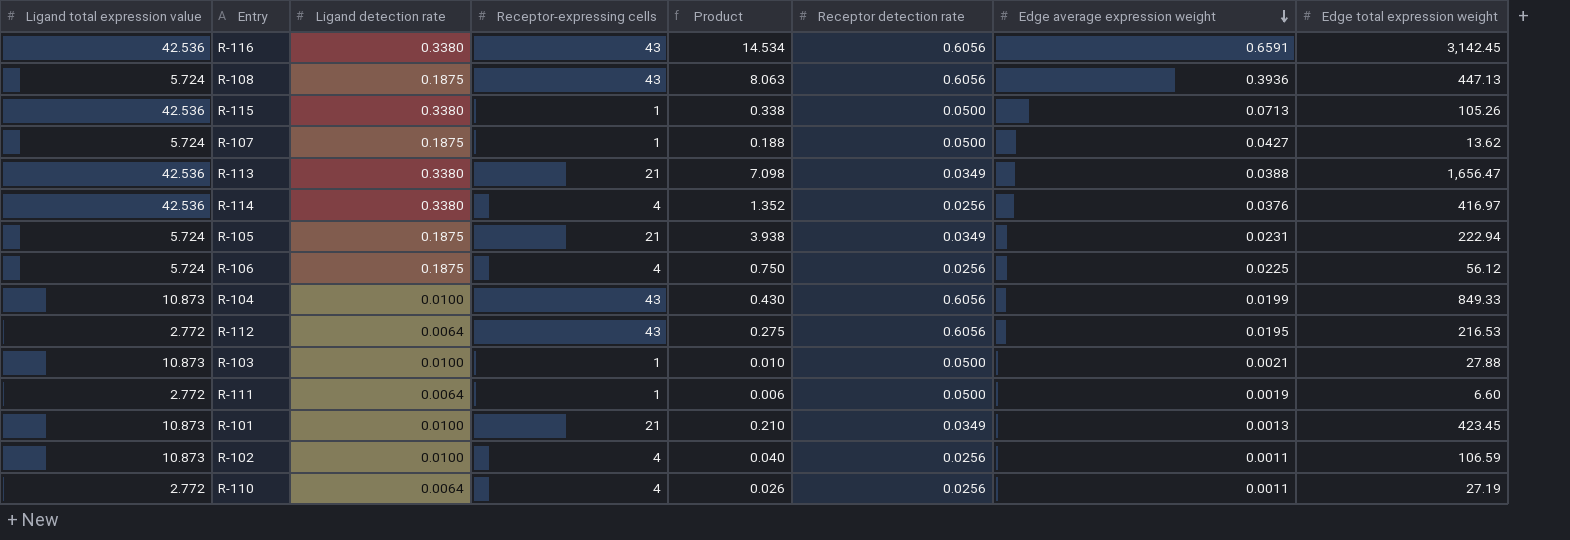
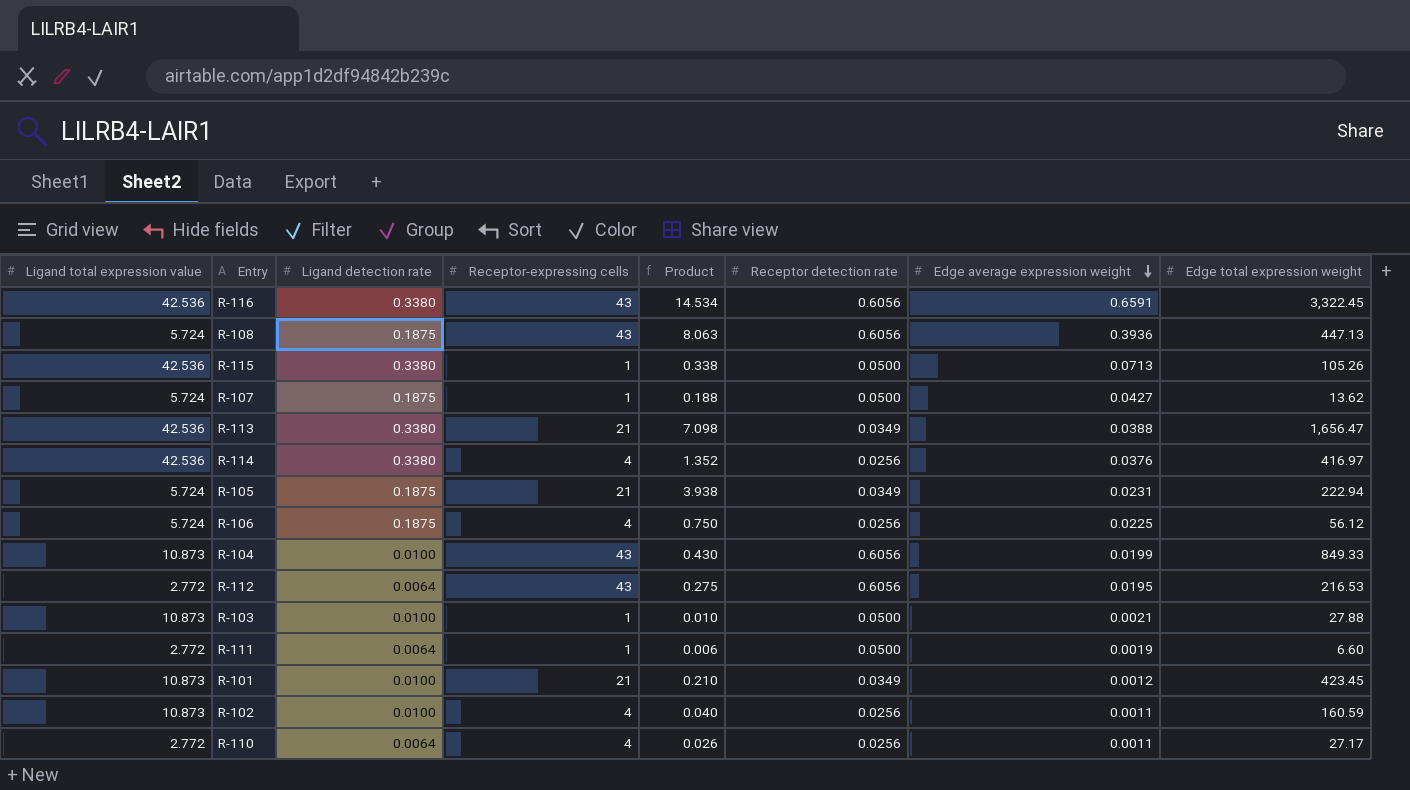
R-116 | Edge total expression weight: 3,142.45 -> 3,322.45
R-101 | Edge average expression weight: 0.0013 -> 0.0012
R-102 | Edge total expression weight: 106.59 -> 160.59
R-110 | Edge total expression weight: 27.19 -> 27.17

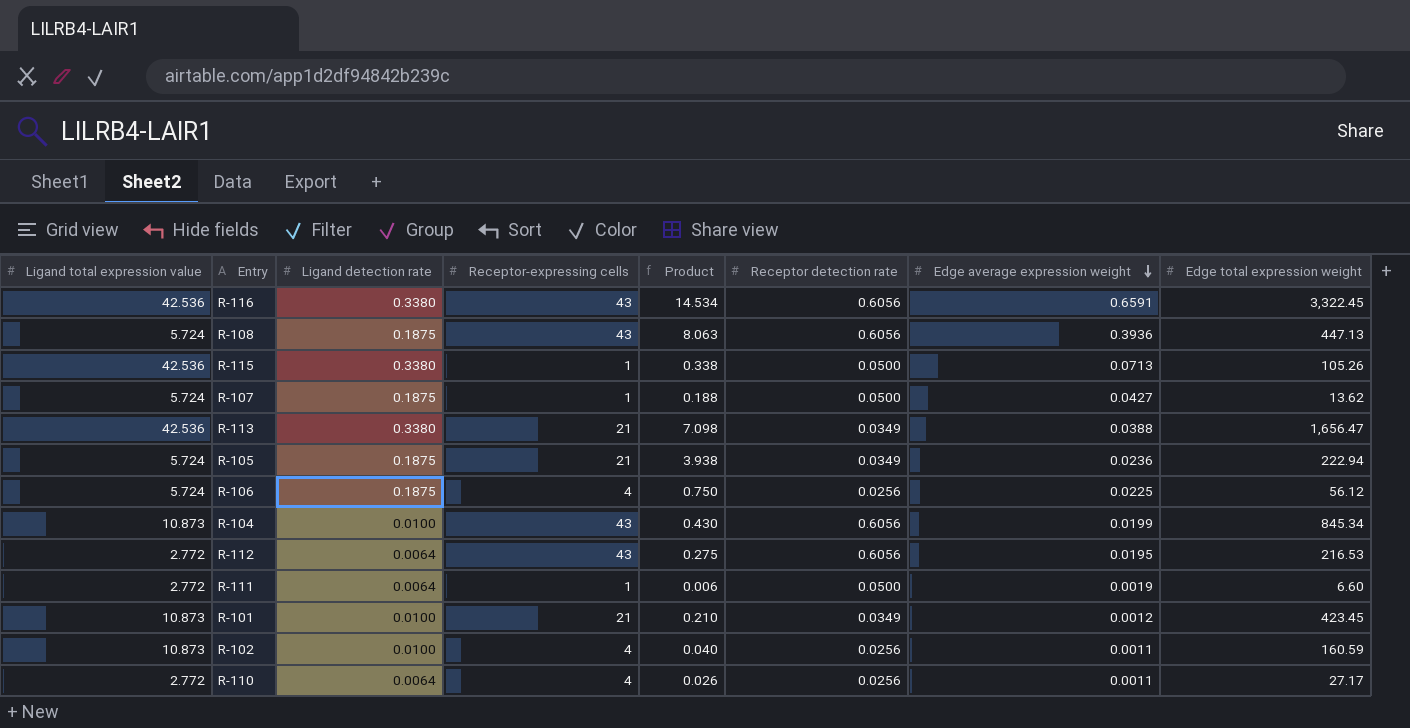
row R-114: 42.536 | 0.3380 | 4 | 1.352 | 0.0256 | 0.0376 | 416.97 -> none
row R-103: 10.873 | 0.0100 | 1 | 0.010 | 0.0500 | 0.0021 | 27.88 -> none
R-105 | Edge average expression weight: 0.0231 -> 0.0236
R-104 | Edge total expression weight: 849.33 -> 845.34

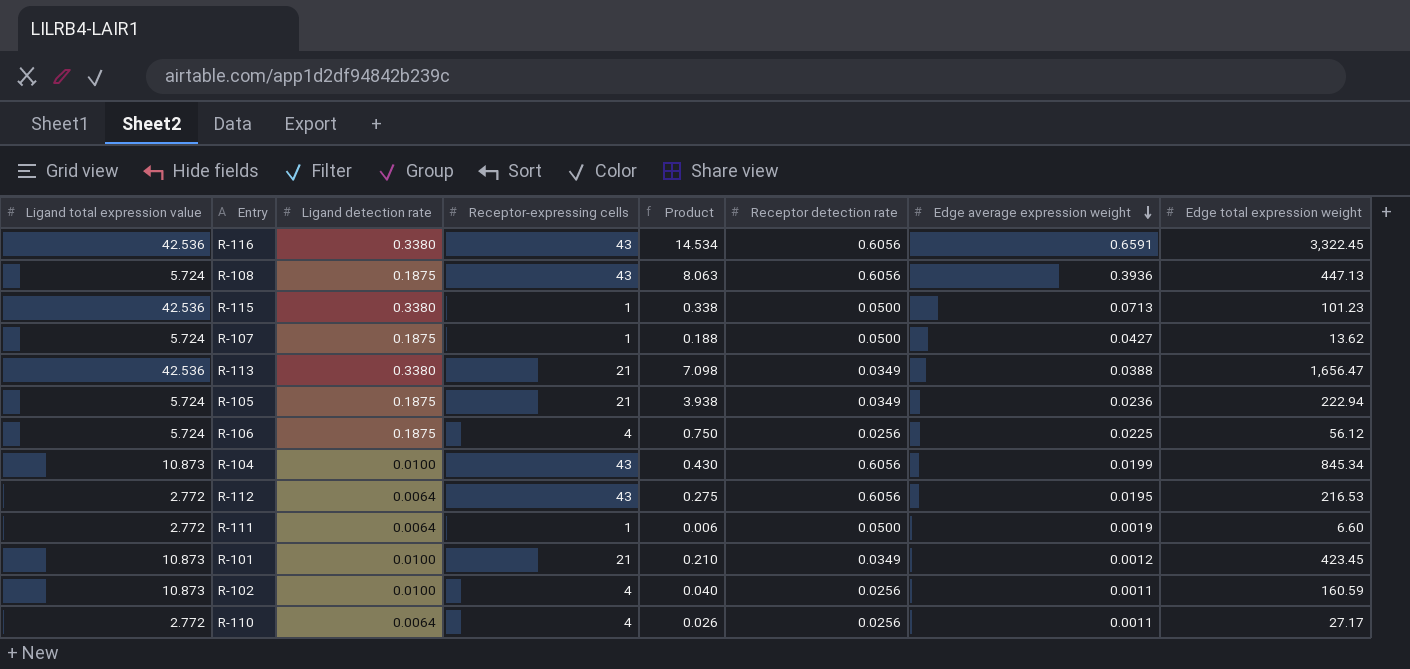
R-115 | Edge total expression weight: 105.26 -> 101.23

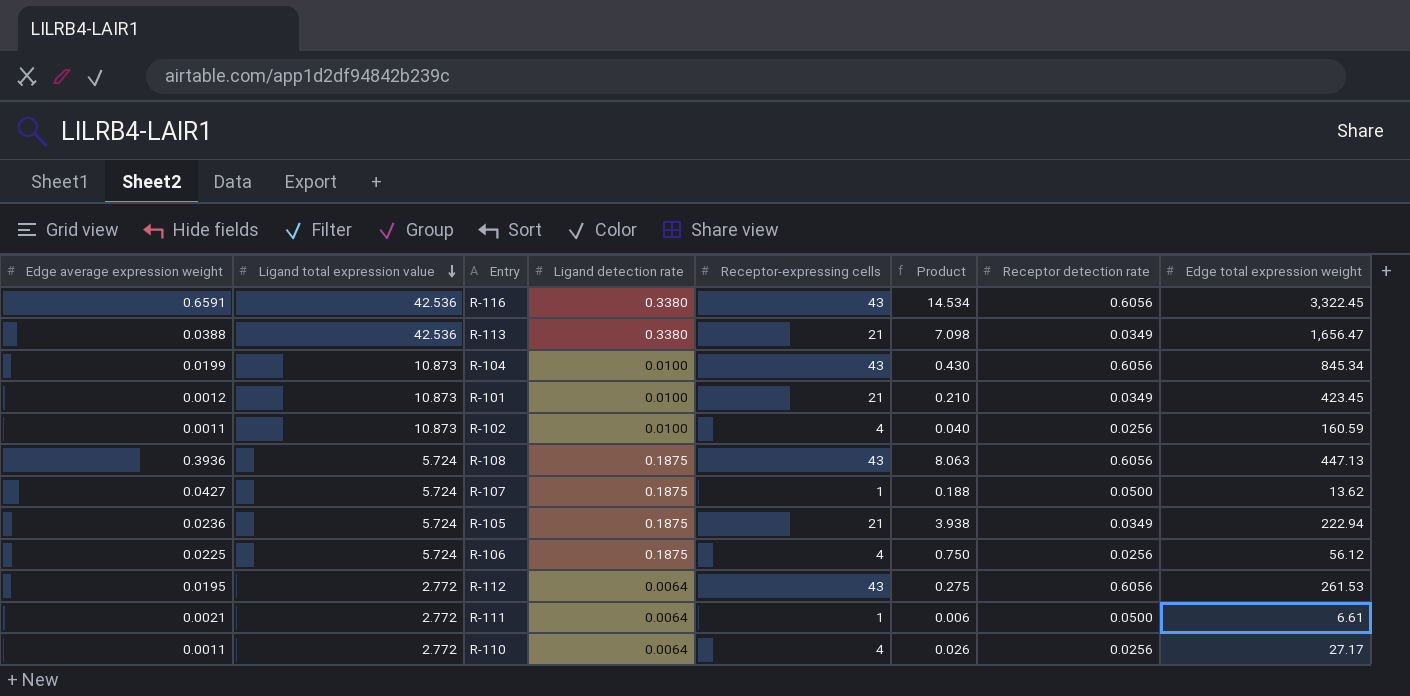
row order: Edge average expression weight descending -> Ligand total expression value descending
column Edge average expression weight | position: 7 -> 1
row R-115: 42.536 | 0.3380 | 1 | 0.338 | 0.0500 | 0.0713 | 101.23 -> none
R-112 | Edge total expression weight: 216.53 -> 261.53
R-111 | Edge average expression weight: 0.0019 -> 0.0021
R-111 | Edge total expression weight: 6.60 -> 6.61

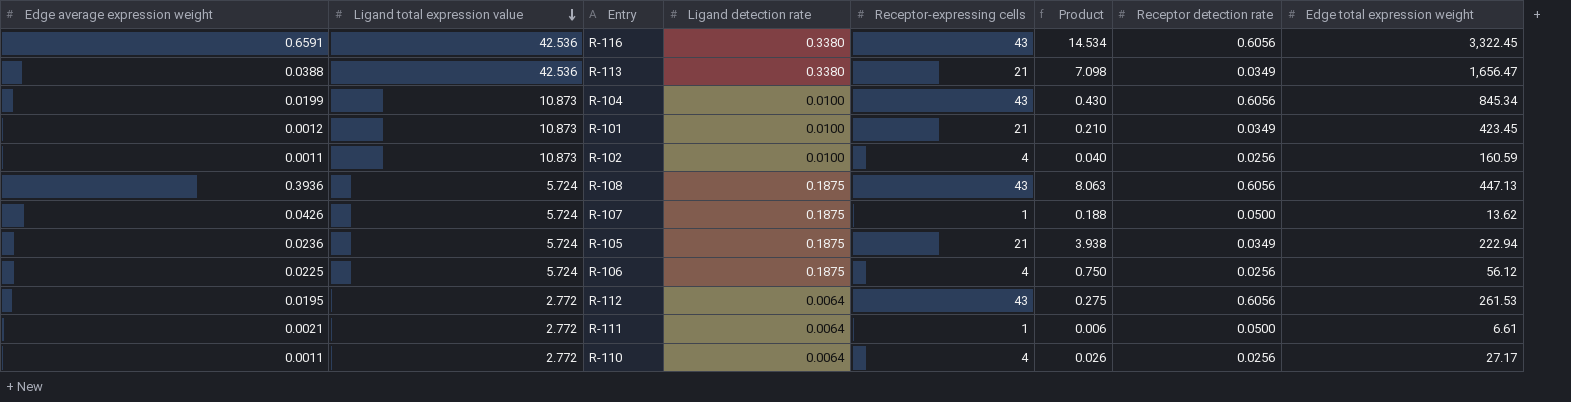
R-107 | Edge average expression weight: 0.0427 -> 0.0426

